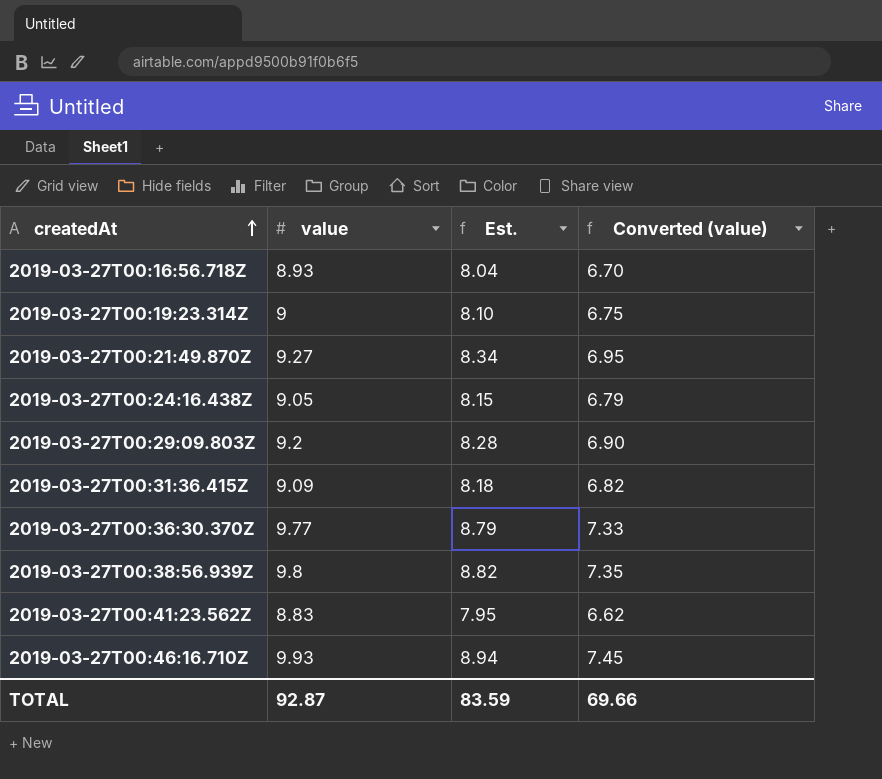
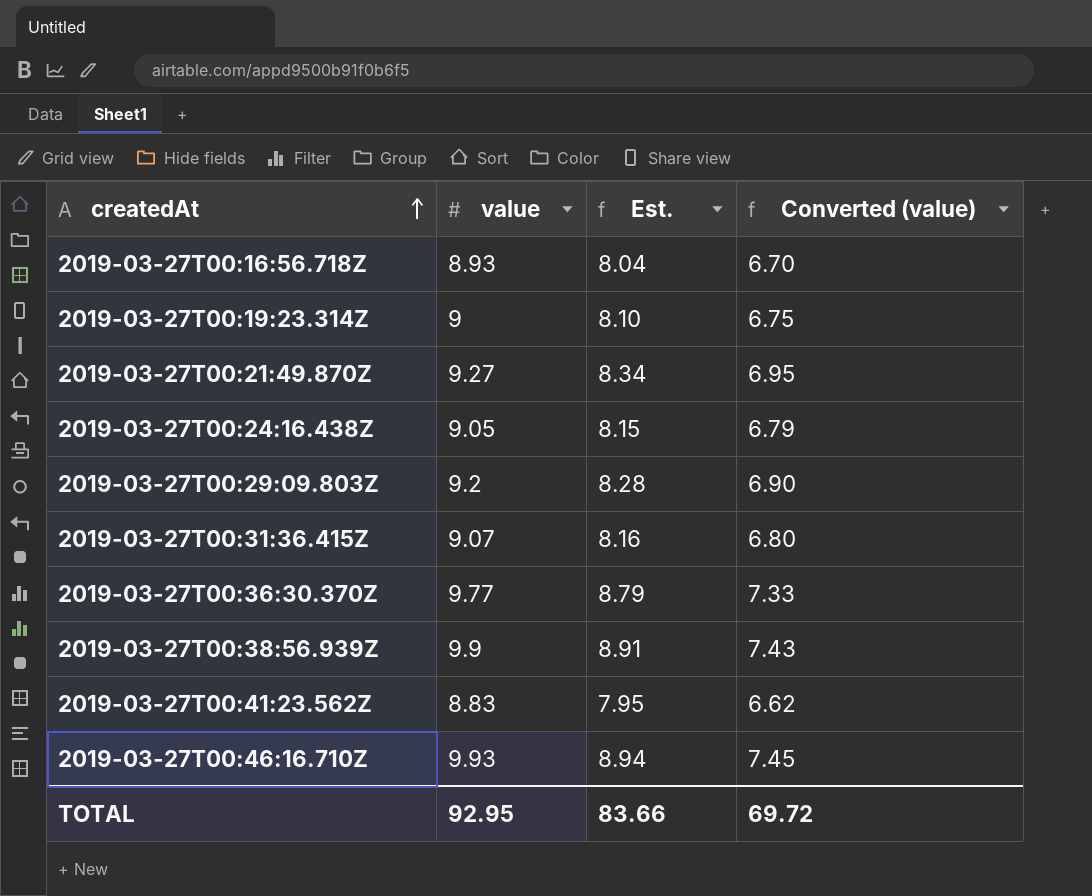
2019-03-27T00:31:36.415Z | value: 9.09 -> 9.07
2019-03-27T00:31:36.415Z | Est.: 8.18 -> 8.16
2019-03-27T00:31:36.415Z | Converted (value): 6.82 -> 6.80
2019-03-27T00:38:56.939Z | value: 9.8 -> 9.9
2019-03-27T00:38:56.939Z | Est.: 8.82 -> 8.91
2019-03-27T00:38:56.939Z | Converted (value): 7.35 -> 7.43
TOTAL | value: 92.87 -> 92.95
TOTAL | Est.: 83.59 -> 83.66
TOTAL | Converted (value): 69.66 -> 69.72

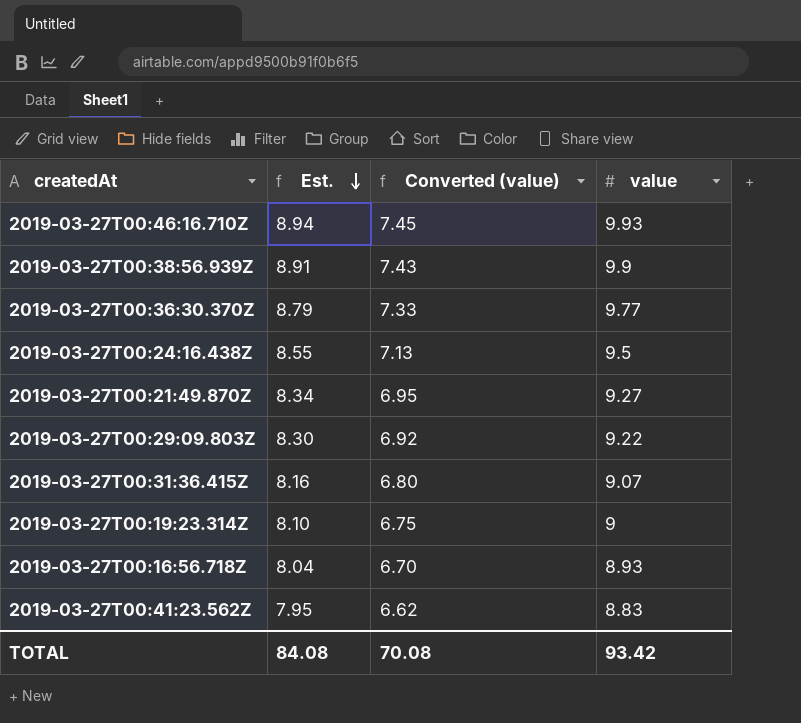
row order: createdAt ascending -> Est. descending
column value | position: 2 -> 4
2019-03-27T00:24:16.438Z | Est.: 8.15 -> 8.55
2019-03-27T00:24:16.438Z | Converted (value): 6.79 -> 7.13
2019-03-27T00:24:16.438Z | value: 9.05 -> 9.5
2019-03-27T00:29:09.803Z | Est.: 8.28 -> 8.30
2019-03-27T00:29:09.803Z | Converted (value): 6.90 -> 6.92
2019-03-27T00:29:09.803Z | value: 9.2 -> 9.22
TOTAL | Est.: 83.66 -> 84.08
TOTAL | Converted (value): 69.72 -> 70.08
TOTAL | value: 92.95 -> 93.42

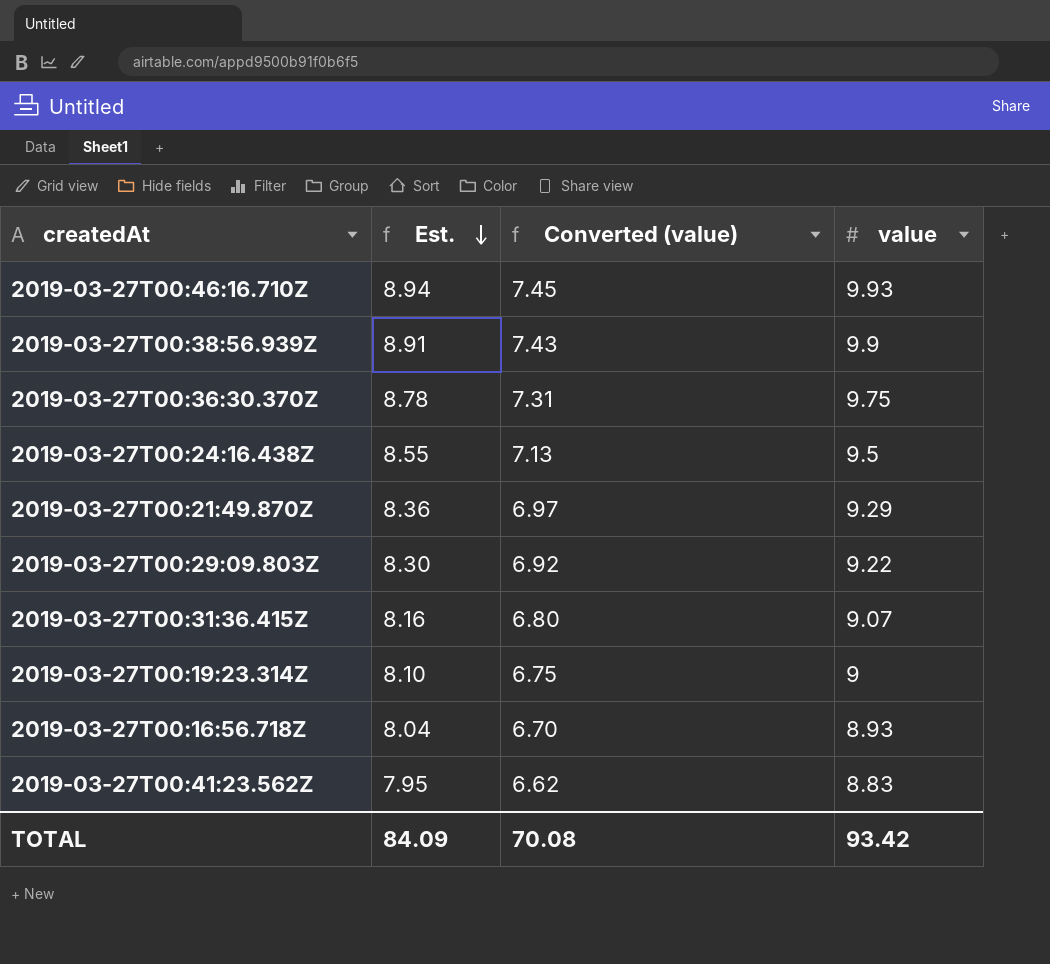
2019-03-27T00:36:30.370Z | Est.: 8.79 -> 8.78
2019-03-27T00:36:30.370Z | Converted (value): 7.33 -> 7.31
2019-03-27T00:36:30.370Z | value: 9.77 -> 9.75
2019-03-27T00:21:49.870Z | Est.: 8.34 -> 8.36
2019-03-27T00:21:49.870Z | Converted (value): 6.95 -> 6.97
2019-03-27T00:21:49.870Z | value: 9.27 -> 9.29
TOTAL | Est.: 84.08 -> 84.09

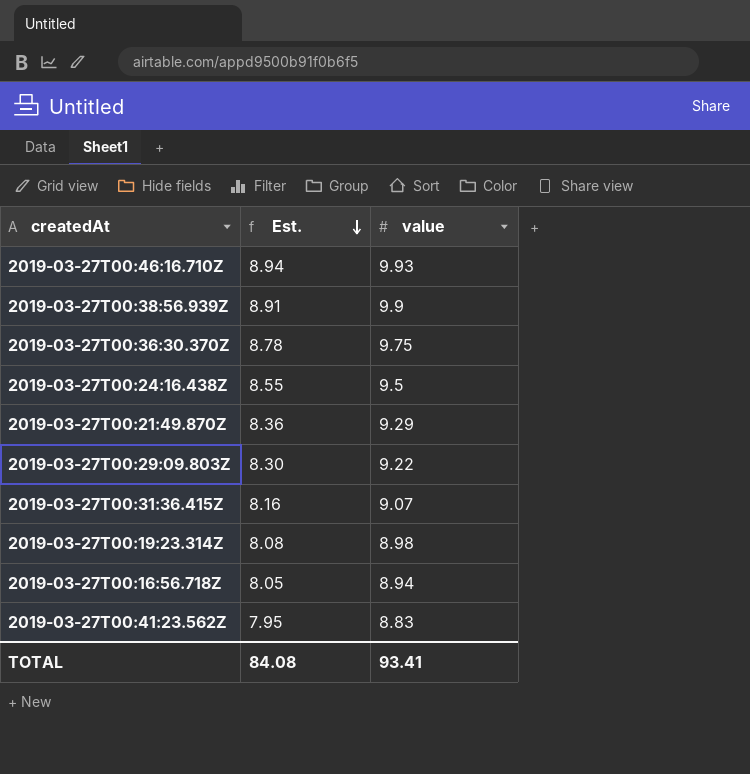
column Converted (value) | formula: [value] * 0.75 -> none
2019-03-27T00:19:23.314Z | Est.: 8.10 -> 8.08
2019-03-27T00:19:23.314Z | value: 9 -> 8.98
2019-03-27T00:16:56.718Z | Est.: 8.04 -> 8.05
2019-03-27T00:16:56.718Z | value: 8.93 -> 8.94
TOTAL | Est.: 84.09 -> 84.08
TOTAL | value: 93.42 -> 93.41

